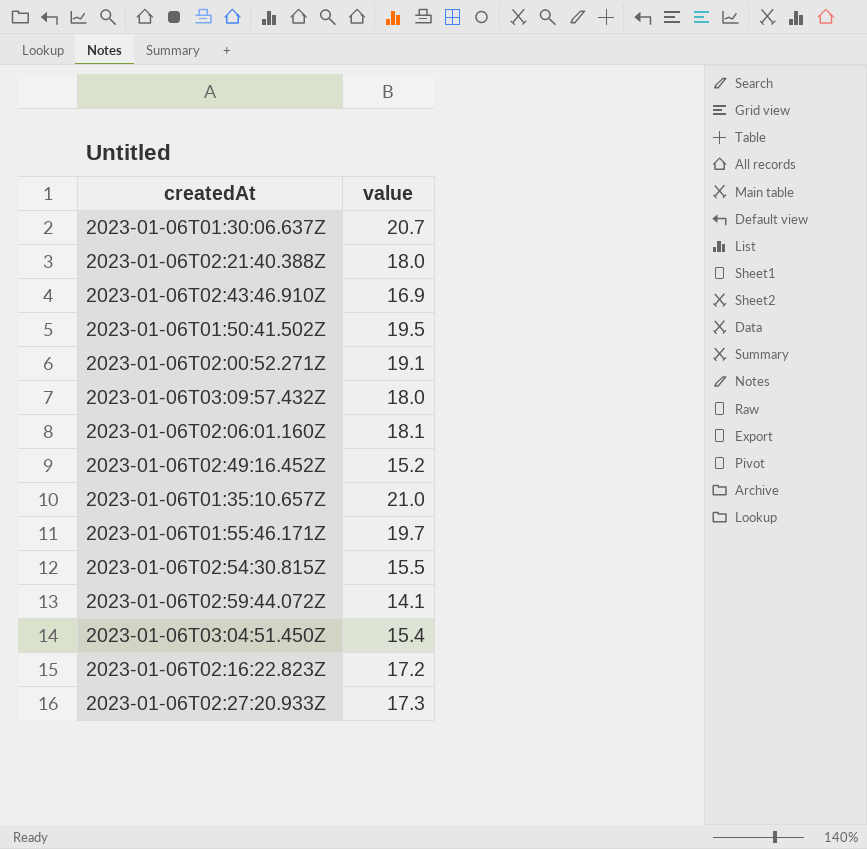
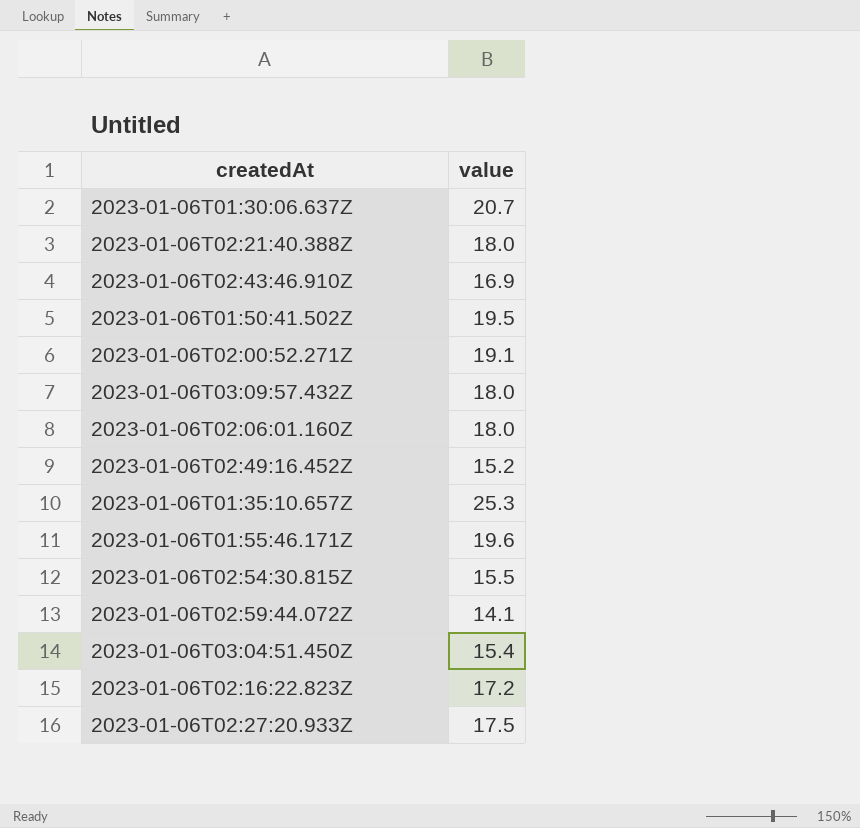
2023-01-06T02:06:01.160Z | value: 18.1 -> 18.0
2023-01-06T01:35:10.657Z | value: 21.0 -> 25.3
2023-01-06T01:55:46.171Z | value: 19.7 -> 19.6
2023-01-06T02:27:20.933Z | value: 17.3 -> 17.5

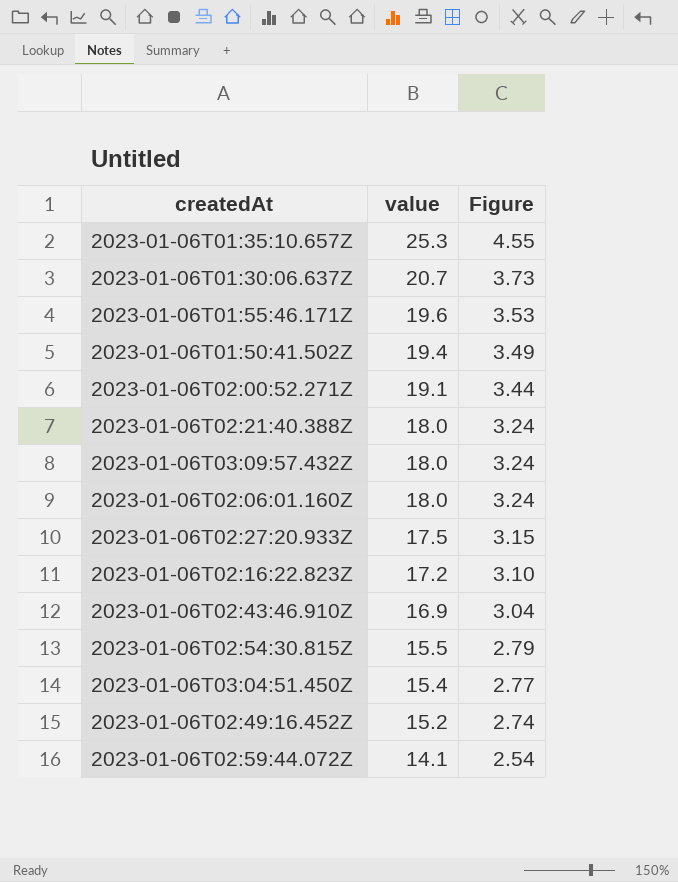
row order: none -> value descending
column Figure | formula: none -> [value] * 0.18
2023-01-06T01:50:41.502Z | value: 19.5 -> 19.4

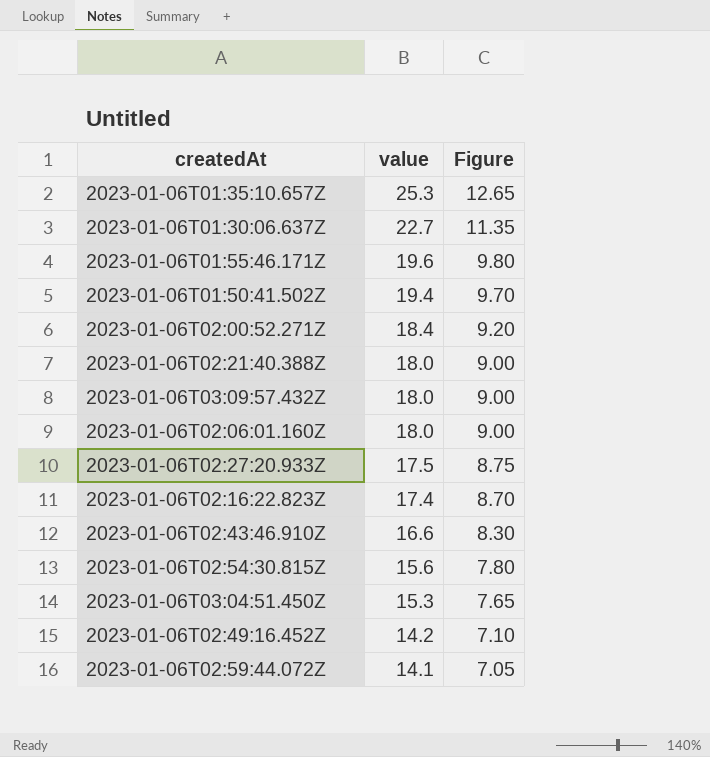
column Figure | formula: [value] * 0.18 -> [value] * 0.5
2023-01-06T01:30:06.637Z | value: 20.7 -> 22.7
2023-01-06T02:00:52.271Z | value: 19.1 -> 18.4
2023-01-06T02:16:22.823Z | value: 17.2 -> 17.4
2023-01-06T02:43:46.910Z | value: 16.9 -> 16.6
2023-01-06T02:54:30.815Z | value: 15.5 -> 15.6
2023-01-06T03:04:51.450Z | value: 15.4 -> 15.3
2023-01-06T02:49:16.452Z | value: 15.2 -> 14.2

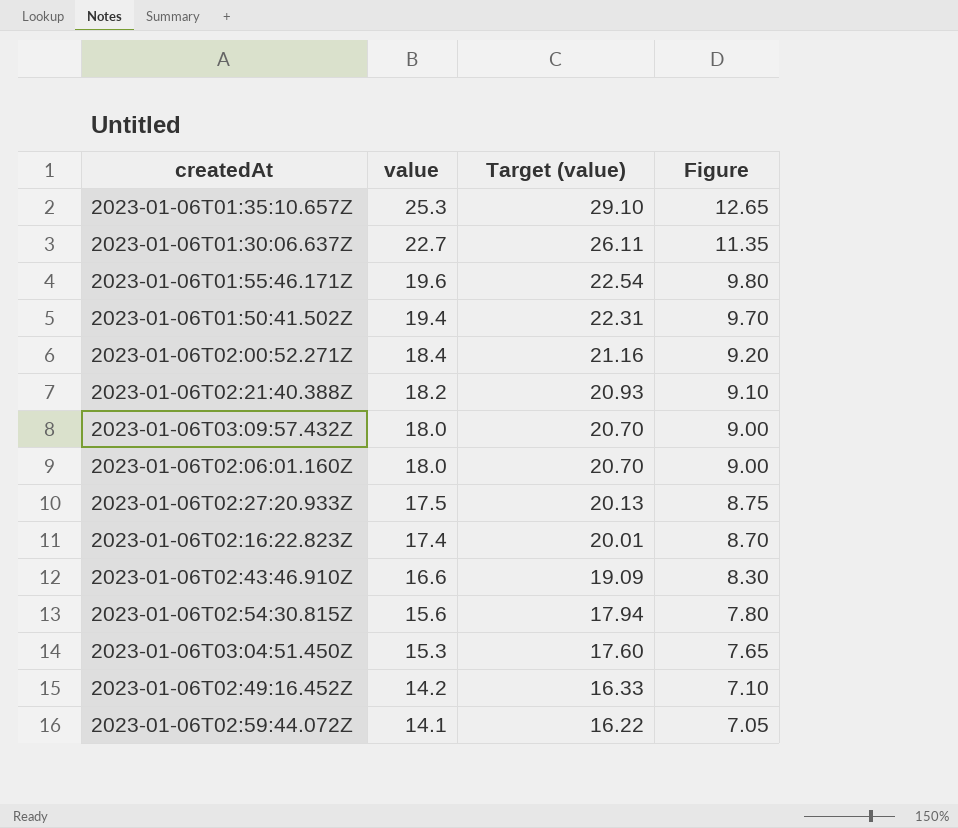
column Target (value) | formula: none -> [value] * 1.15
2023-01-06T02:21:40.388Z | value: 18.0 -> 18.2
2023-01-06T02:21:40.388Z | Figure: 9.00 -> 9.10

